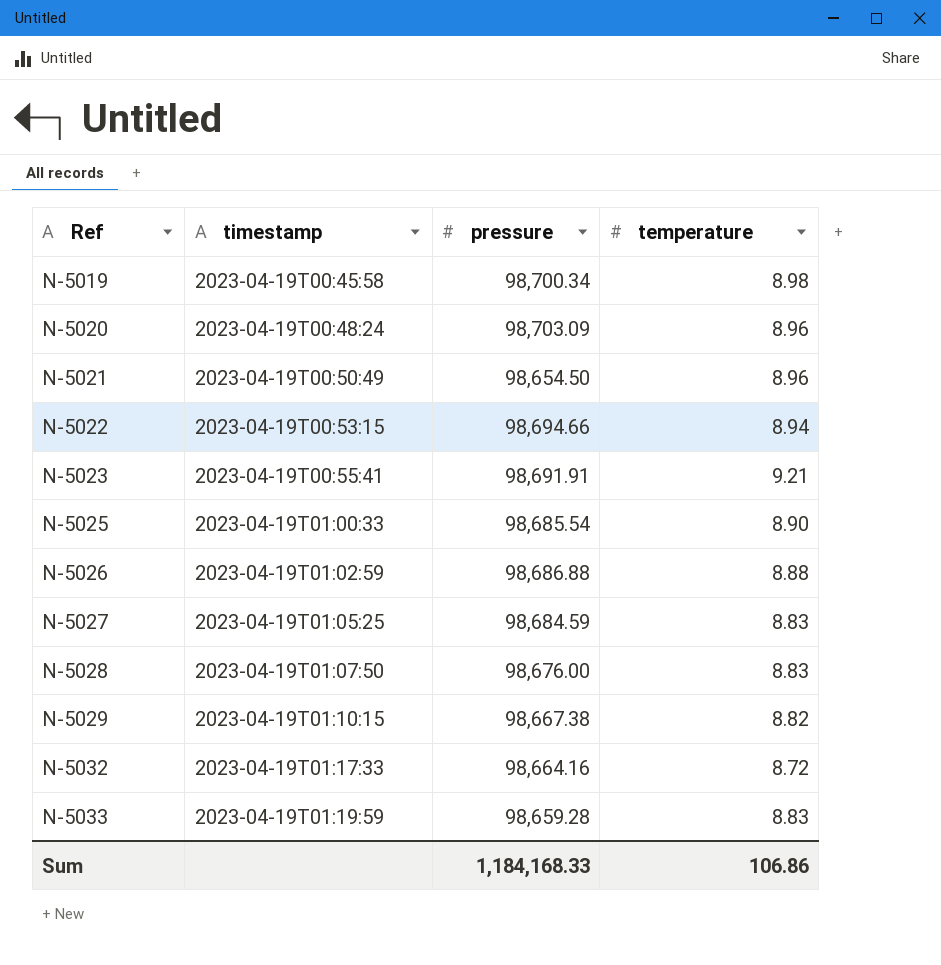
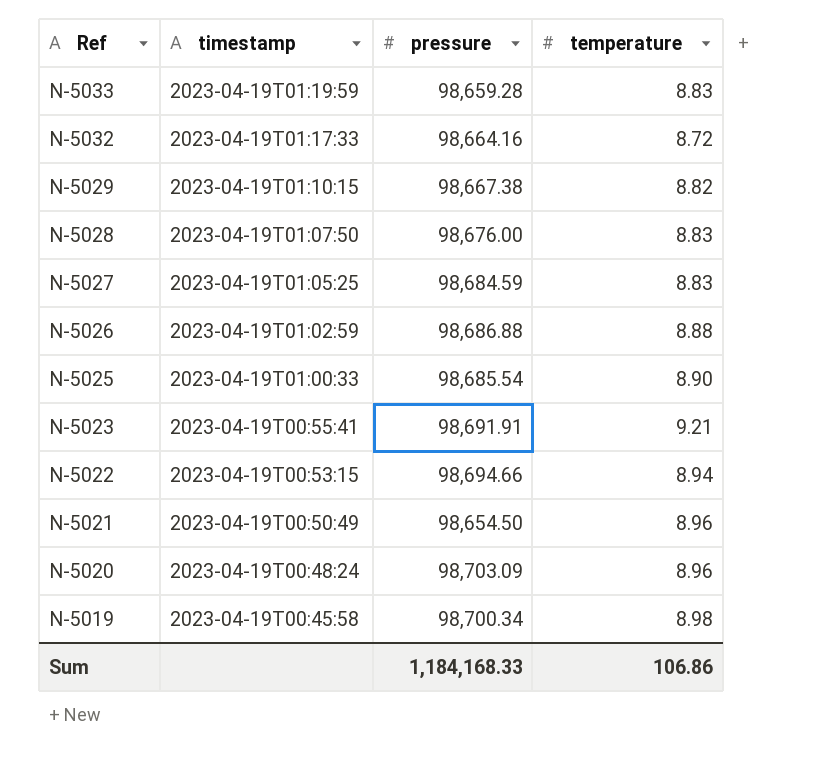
row order: Ref ascending -> Ref descending

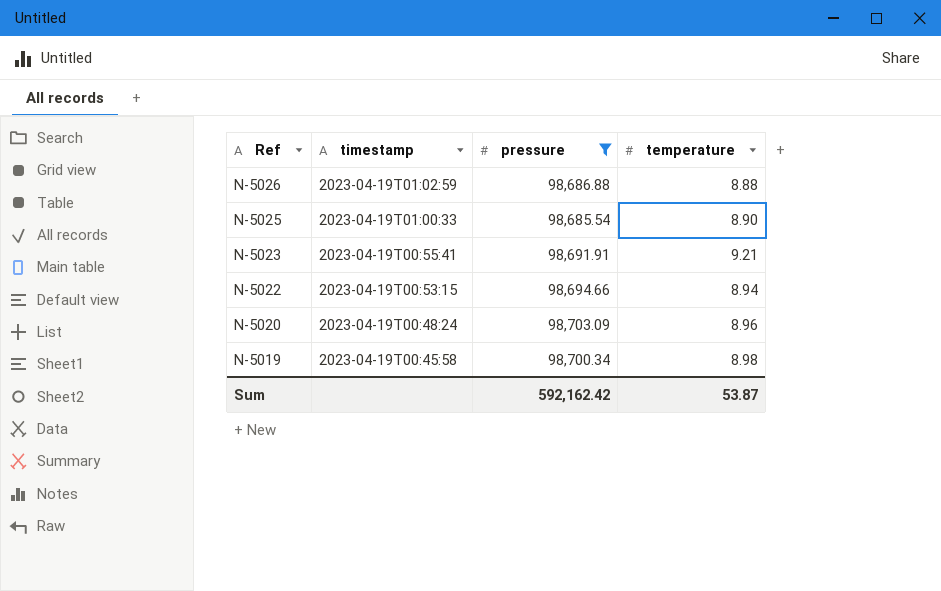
filter: none -> pressure >= 98,685.54
Sum | pressure: 1,184,168.33 -> 592,162.42
Sum | temperature: 106.86 -> 53.87

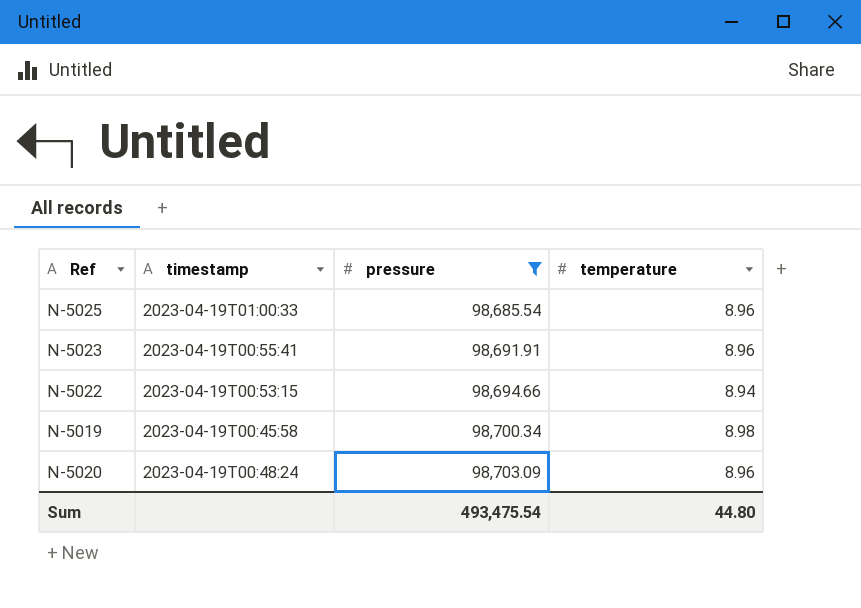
row order: Ref descending -> pressure ascending
row N-5026: 2023-04-19T01:02:59 | 98,686.88 | 8.88 -> none
N-5025 | temperature: 8.90 -> 8.96
N-5023 | temperature: 9.21 -> 8.96
Sum | pressure: 592,162.42 -> 493,475.54
Sum | temperature: 53.87 -> 44.80

